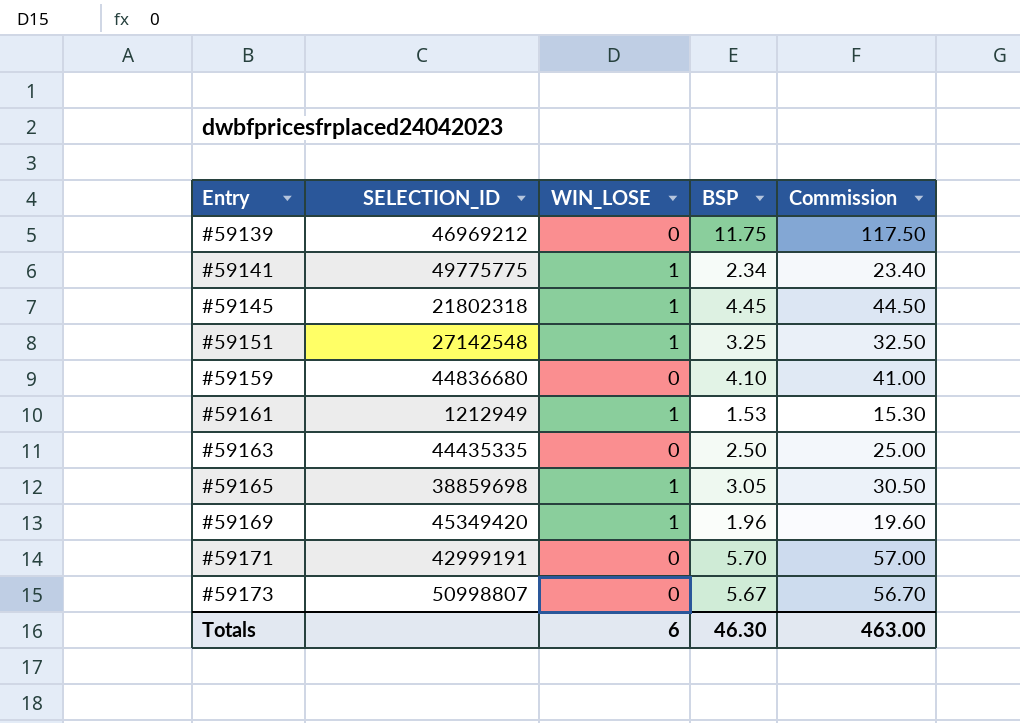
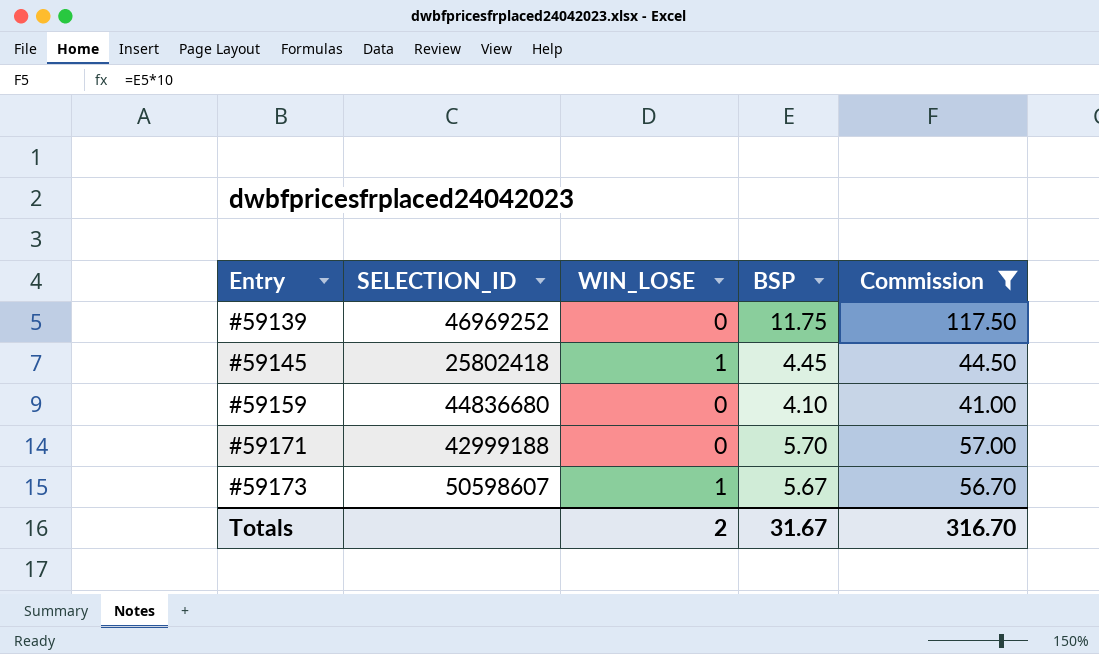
filter: none -> Commission >= 41.00
#59139 | SELECTION_ID: 46969212 -> 46969252
#59145 | SELECTION_ID: 21802318 -> 25802418
#59171 | SELECTION_ID: 42999191 -> 42999188
#59173 | SELECTION_ID: 50998807 -> 50598607
#59173 | WIN_LOSE: 0 -> 1
Totals | WIN_LOSE: 6 -> 2
Totals | BSP: 46.30 -> 31.67
Totals | Commission: 463.00 -> 316.70

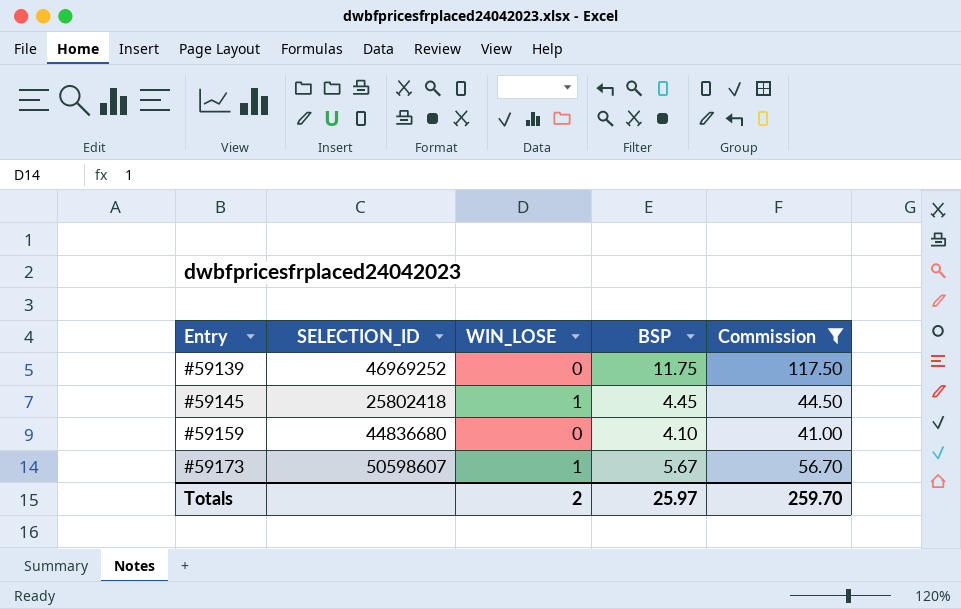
row #59171: 42999188 | 0 | 5.70 | 57.00 -> none
Totals | BSP: 31.67 -> 25.97
Totals | Commission: 316.70 -> 259.70

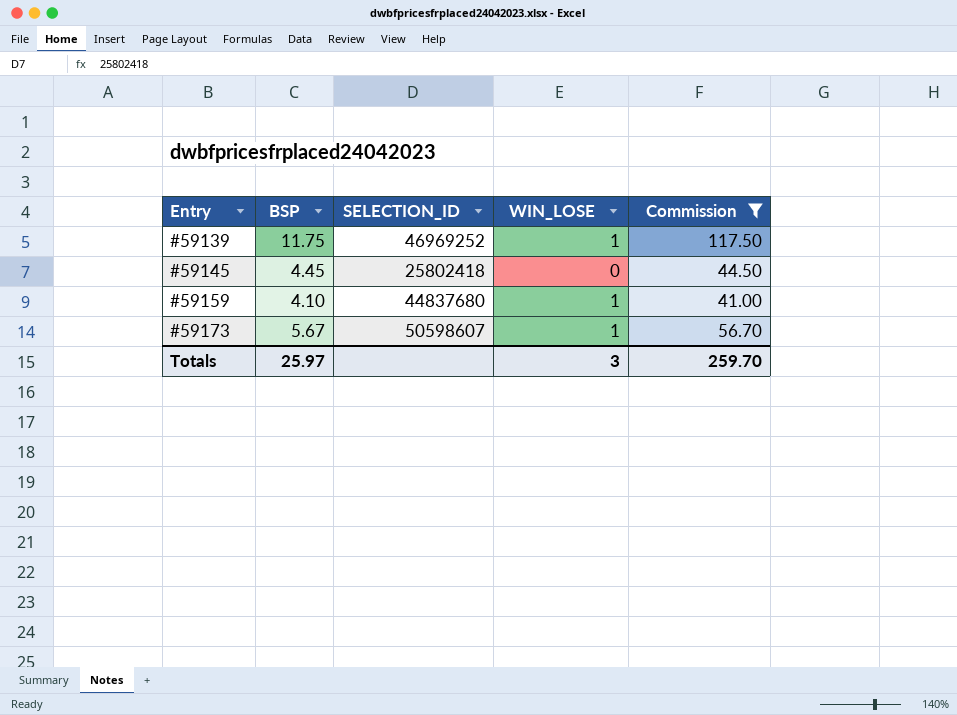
column BSP | position: 4 -> 2
#59139 | WIN_LOSE: 0 -> 1
#59145 | WIN_LOSE: 1 -> 0
#59159 | SELECTION_ID: 44836680 -> 44837680
#59159 | WIN_LOSE: 0 -> 1
Totals | WIN_LOSE: 2 -> 3

